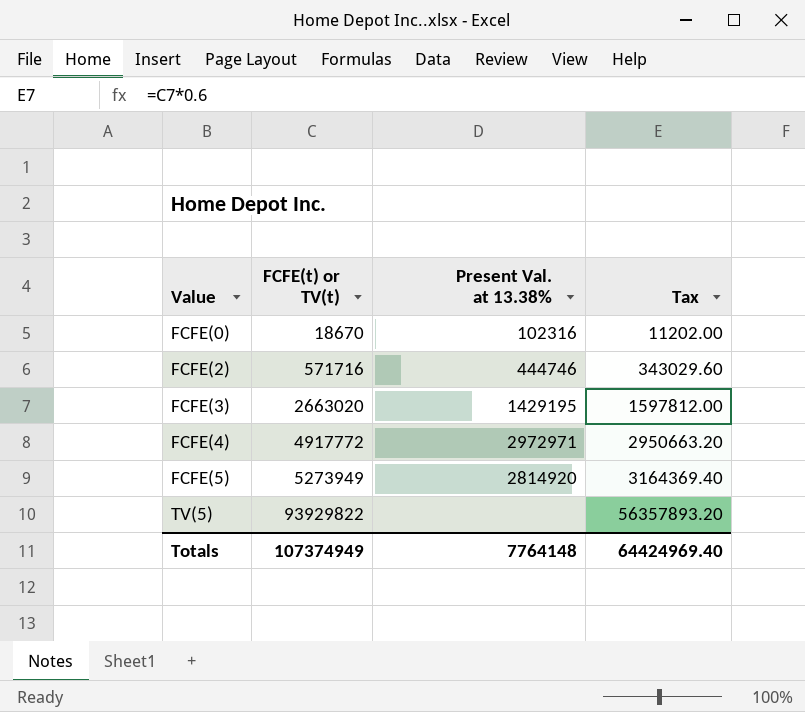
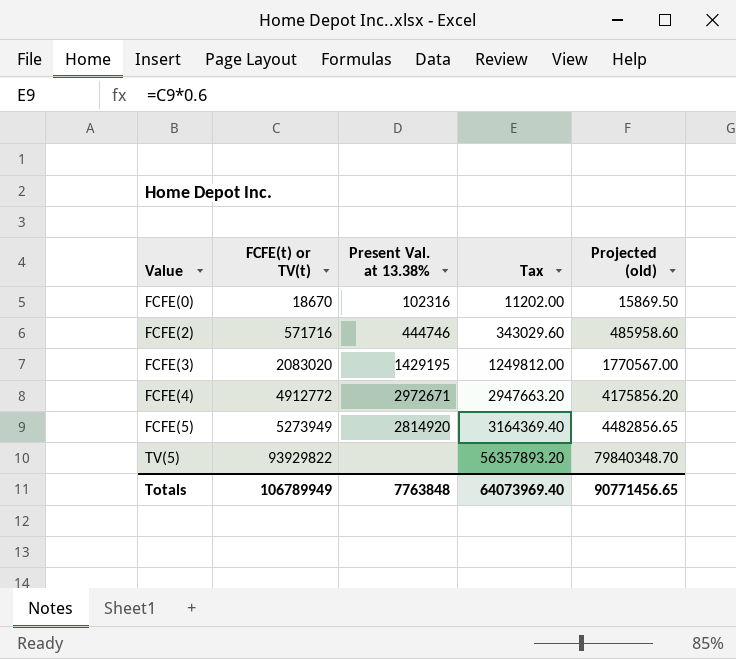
column Projected (old) | formula: none -> [FCFE(t) or TV(t)] * 0.85
FCFE(3) | FCFE(t) or TV(t): 2663020 -> 2083020
FCFE(3) | Tax: 1597812.00 -> 1249812.00
FCFE(4) | FCFE(t) or TV(t): 4917772 -> 4912772
FCFE(4) | Present Val. at 13.38%: 2972971 -> 2972671
FCFE(4) | Tax: 2950663.20 -> 2947663.20
Totals | FCFE(t) or TV(t): 107374949 -> 106789949
Totals | Present Val. at 13.38%: 7764148 -> 7763848
Totals | Tax: 64424969.40 -> 64073969.40

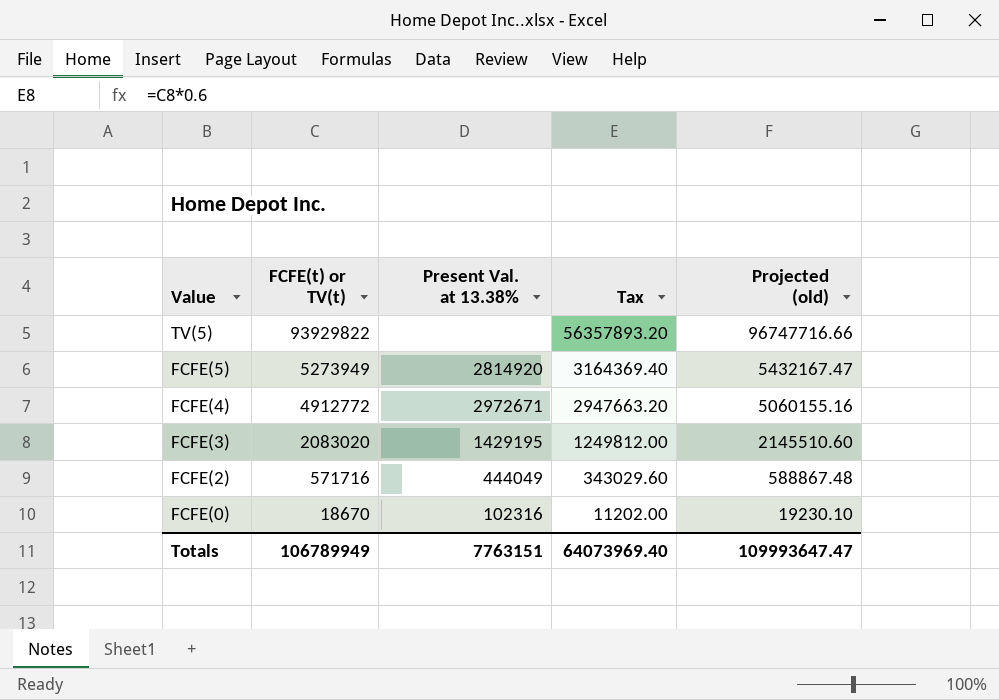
row order: Value ascending -> Value descending
column Projected (old) | formula: [FCFE(t) or TV(t)] * 0.85 -> [FCFE(t) or TV(t)] * 1.03
FCFE(2) | Present Val. at 13.38%: 444746 -> 444049
Totals | Present Val. at 13.38%: 7763848 -> 7763151
Totals | Projected (old): 90771456.65 -> 109993647.47

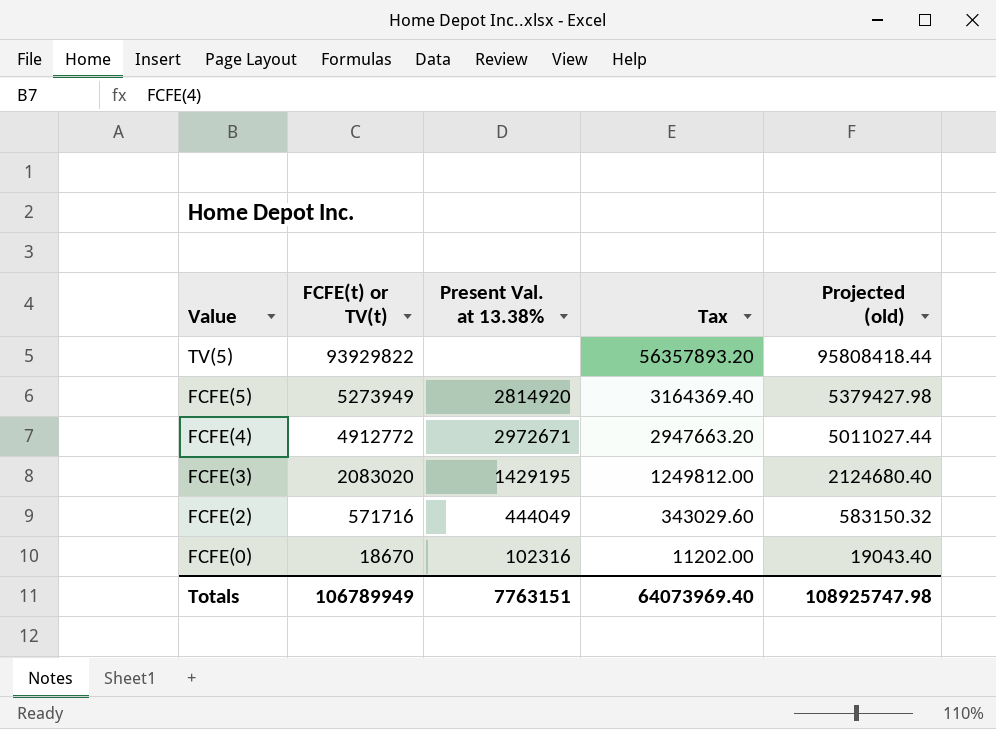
column Projected (old) | formula: [FCFE(t) or TV(t)] * 1.03 -> [FCFE(t) or TV(t)] * 1.02
Totals | Projected (old): 109993647.47 -> 108925747.98

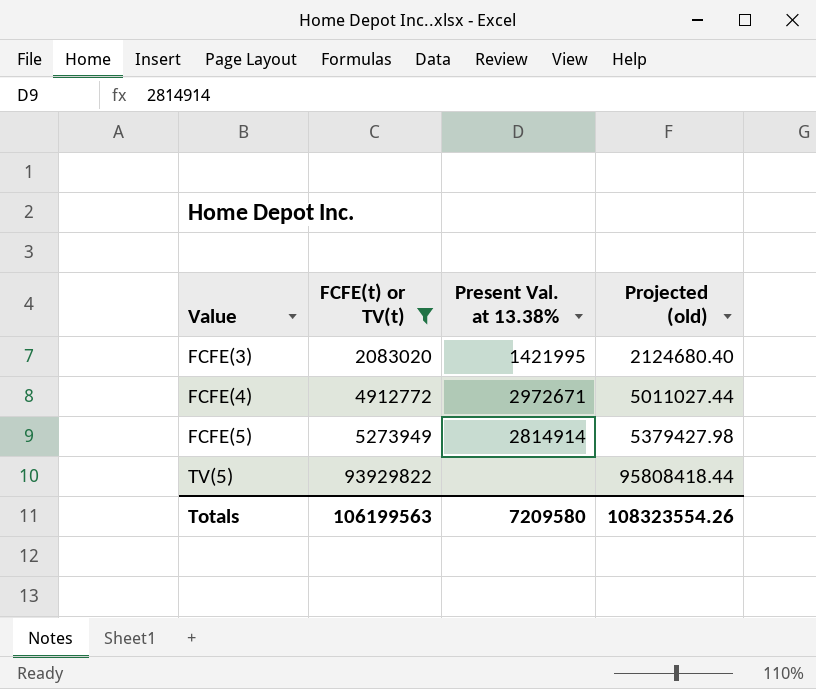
filter: none -> FCFE(t) or TV(t) >= 2083020
row order: Value descending -> Value ascending
column Tax | formula: [FCFE(t) or TV(t)] * 0.6 -> none
FCFE(3) | Present Val. at 13.38%: 1429195 -> 1421995
FCFE(5) | Present Val. at 13.38%: 2814920 -> 2814914
Totals | FCFE(t) or TV(t): 106789949 -> 106199563
Totals | Present Val. at 13.38%: 7763151 -> 7209580
Totals | Projected (old): 108925747.98 -> 108323554.26

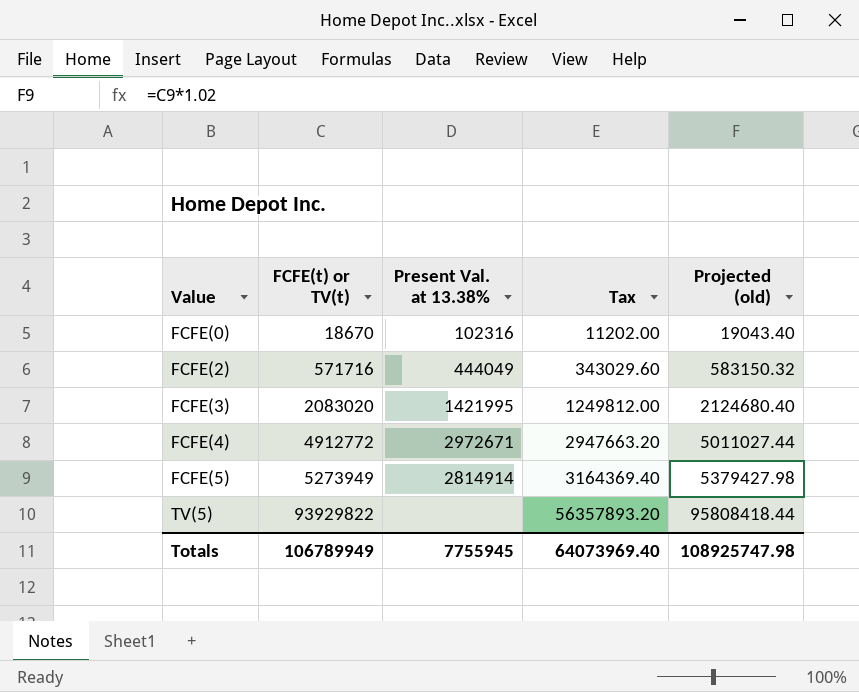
filter: FCFE(t) or TV(t) >= 2083020 -> none
column Tax | formula: none -> [FCFE(t) or TV(t)] * 0.6
Totals | FCFE(t) or TV(t): 106199563 -> 106789949
Totals | Present Val. at 13.38%: 7209580 -> 7755945
Totals | Projected (old): 108323554.26 -> 108925747.98

